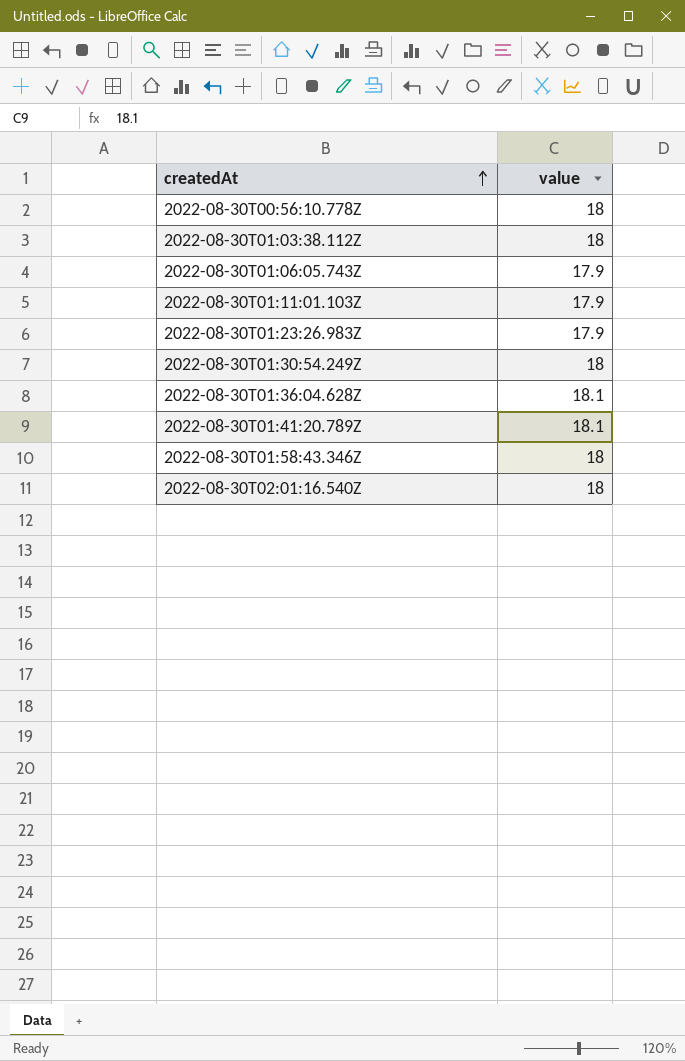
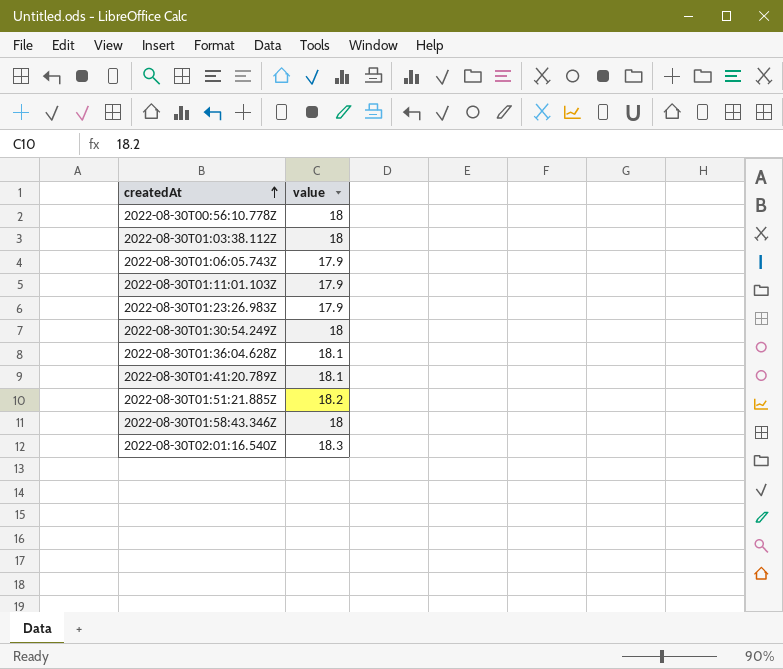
row 2022-08-30T01:51:21.885Z: none -> 18.2
2022-08-30T02:01:16.540Z | value: 18 -> 18.3

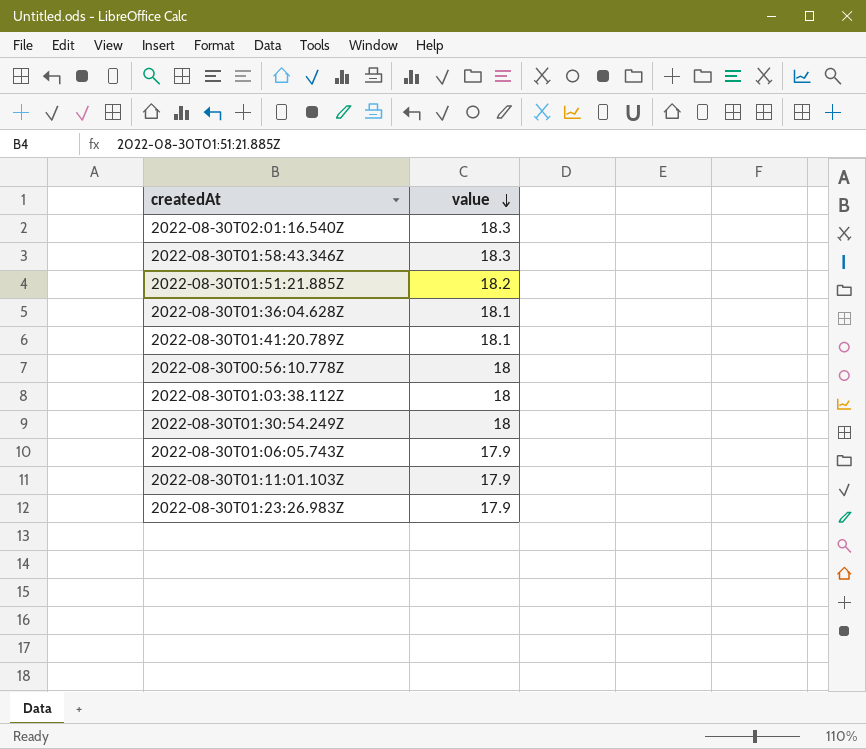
row order: createdAt ascending -> value descending
2022-08-30T01:58:43.346Z | value: 18 -> 18.3

